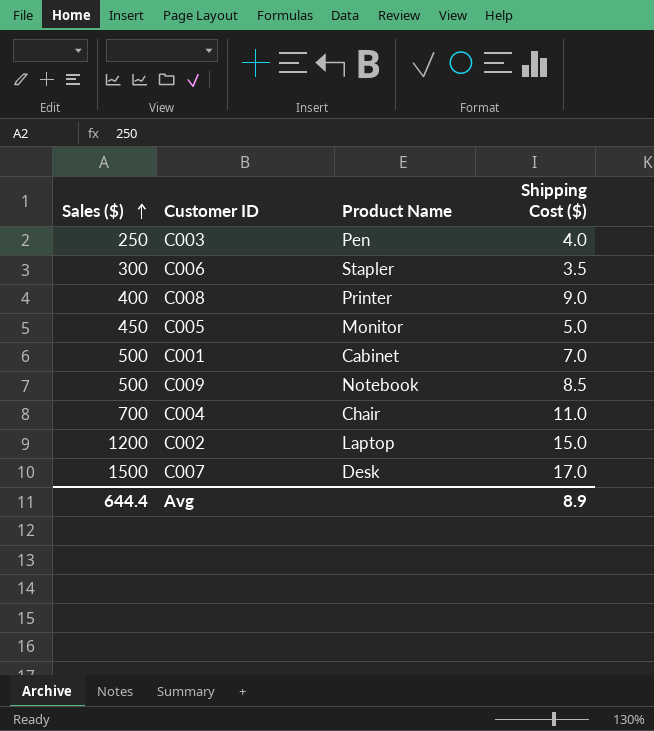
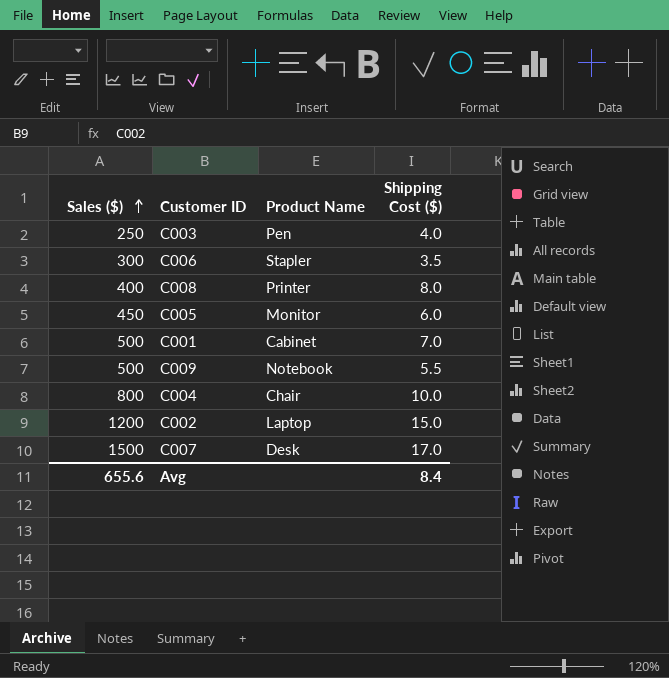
C008 | Shipping Cost ($): 9.0 -> 8.0
C005 | Shipping Cost ($): 5.0 -> 6.0
C009 | Shipping Cost ($): 8.5 -> 5.5
C004 | Sales ($): 700 -> 800
C004 | Shipping Cost ($): 11.0 -> 10.0
Avg | Sales ($): 644.4 -> 655.6
Avg | Shipping Cost ($): 8.9 -> 8.4

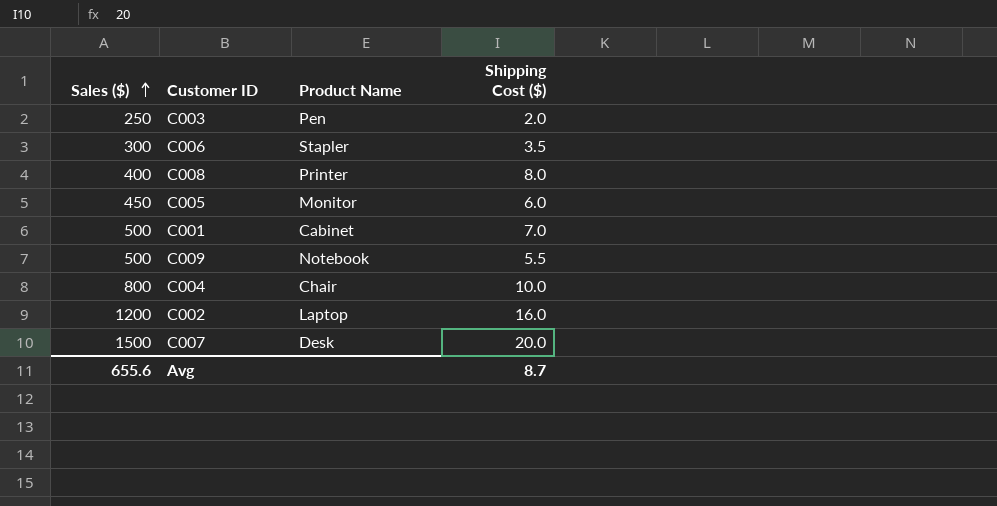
C003 | Shipping Cost ($): 4.0 -> 2.0
C002 | Shipping Cost ($): 15.0 -> 16.0
C007 | Shipping Cost ($): 17.0 -> 20.0
Avg | Shipping Cost ($): 8.4 -> 8.7

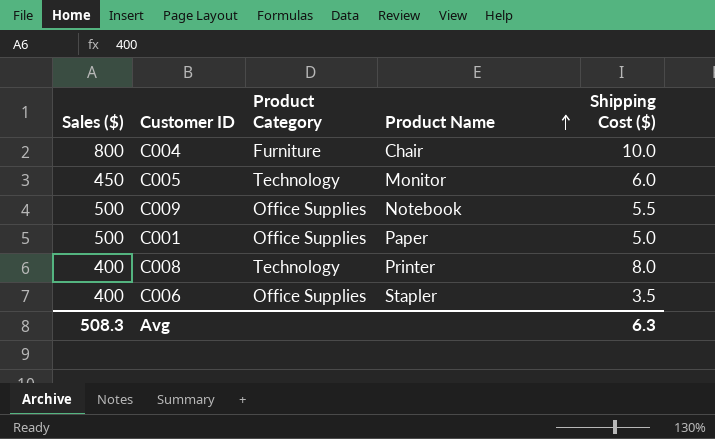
row order: Sales ($) ascending -> Product Name ascending
column Product Category | position: none -> 3
row C003: 250 | Pen | 2.0 -> none
row C002: 1200 | Laptop | 16.0 -> none
row C007: 1500 | Desk | 20.0 -> none
C001 | Product Name: Cabinet -> Paper
C001 | Shipping Cost ($): 7.0 -> 5.0
C006 | Sales ($): 300 -> 400
Avg | Sales ($): 655.6 -> 508.3
Avg | Shipping Cost ($): 8.7 -> 6.3

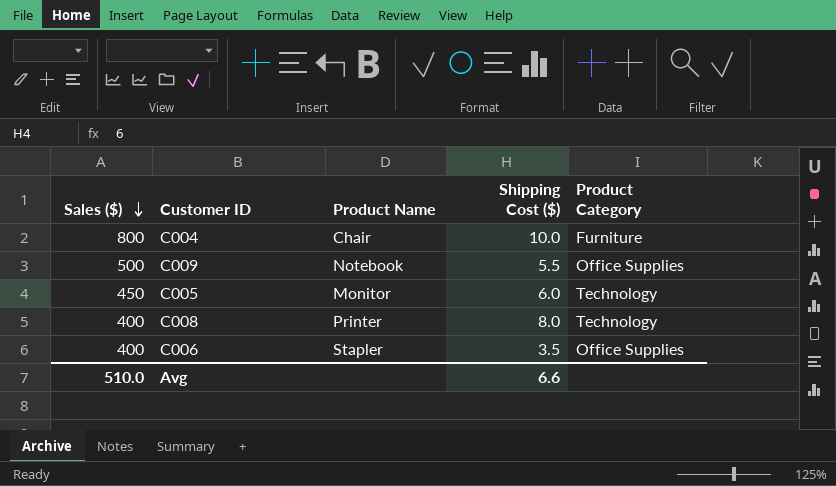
row order: Product Name ascending -> Sales ($) descending
column Product Category | position: 3 -> 5
row C001: 500 | Office Supplies | Paper | 5.0 -> none
Avg | Sales ($): 508.3 -> 510.0
Avg | Shipping Cost ($): 6.3 -> 6.6

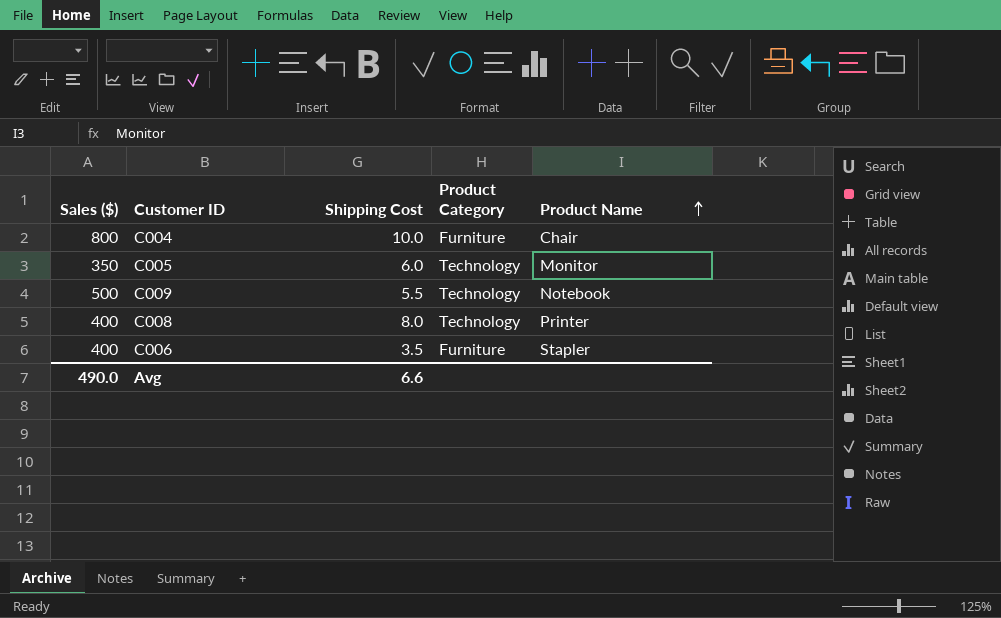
row order: Sales ($) descending -> Product Name ascending
column name: Shipping Cost ($) -> Shipping Cost
column Product Name | position: 3 -> 5
C005 | Sales ($): 450 -> 350
C009 | Product Category: Office Supplies -> Technology
C006 | Product Category: Office Supplies -> Furniture
Avg | Sales ($): 510.0 -> 490.0

